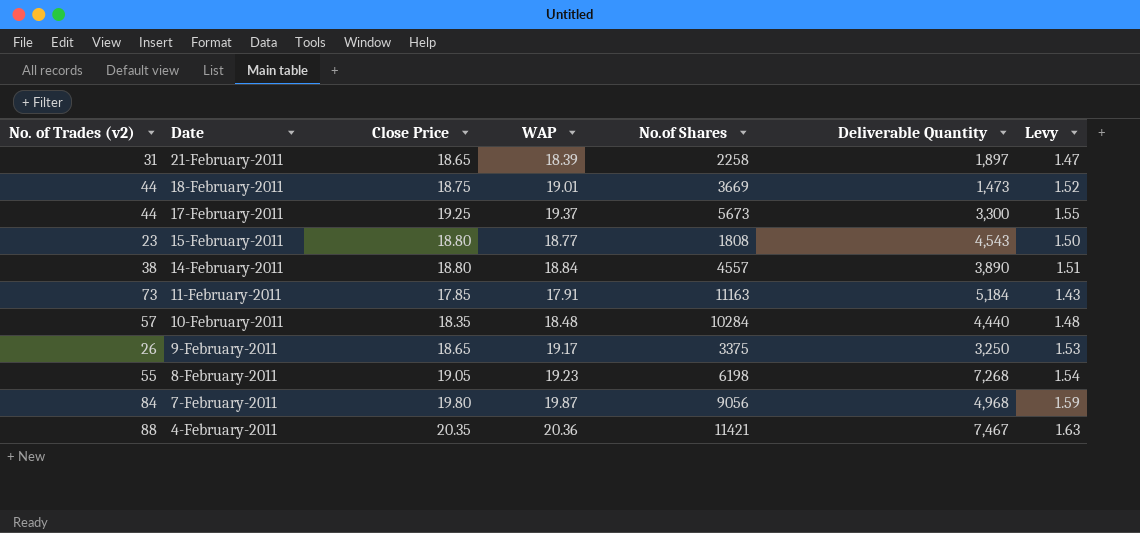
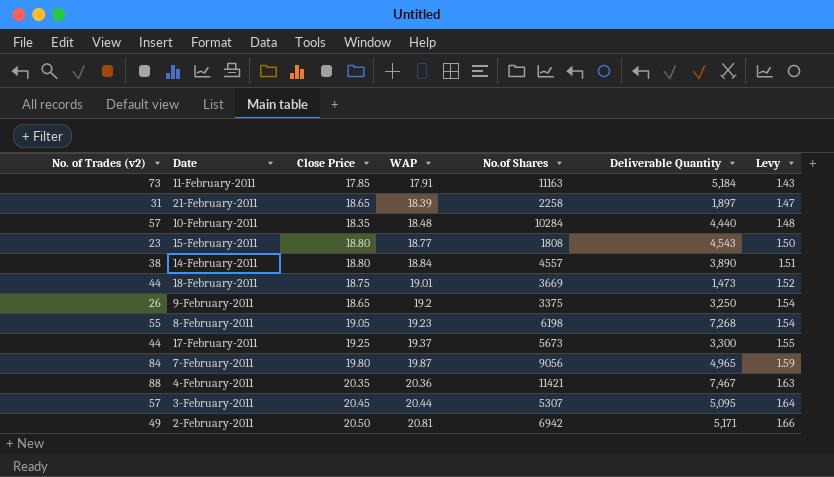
row order: Date descending -> WAP ascending
9-February-2011 | WAP: 19.17 -> 19.2
9-February-2011 | Levy: 1.53 -> 1.54
7-February-2011 | Deliverable Quantity: 4,968 -> 4,965
row 3-February-2011: none -> 57 | 20.45 | 20.44 | 5307 | 5,095 | 1.64
row 2-February-2011: none -> 49 | 20.50 | 20.81 | 6942 | 5,171 | 1.66

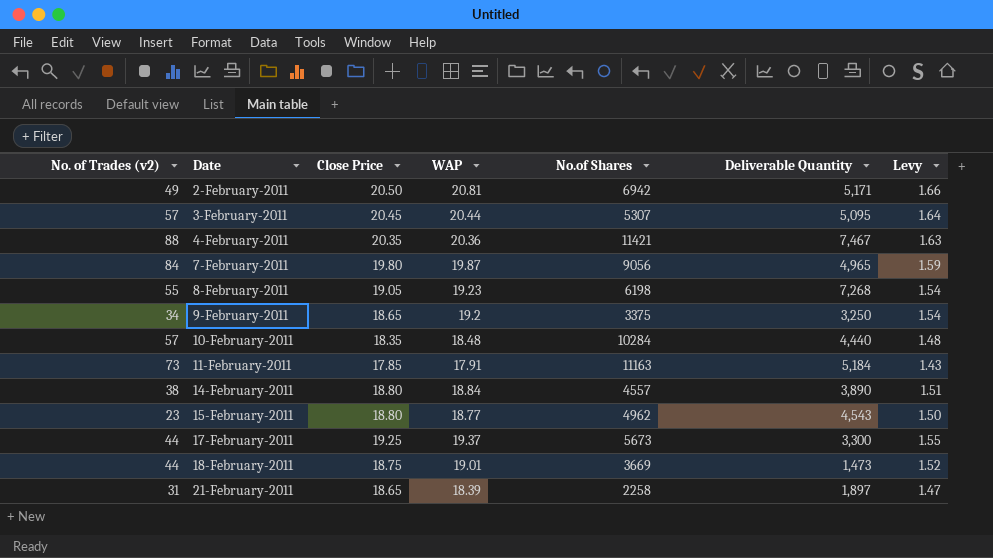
row order: WAP ascending -> Date ascending
9-February-2011 | No. of Trades (v2): 26 -> 34
15-February-2011 | No.of Shares: 1808 -> 4962

